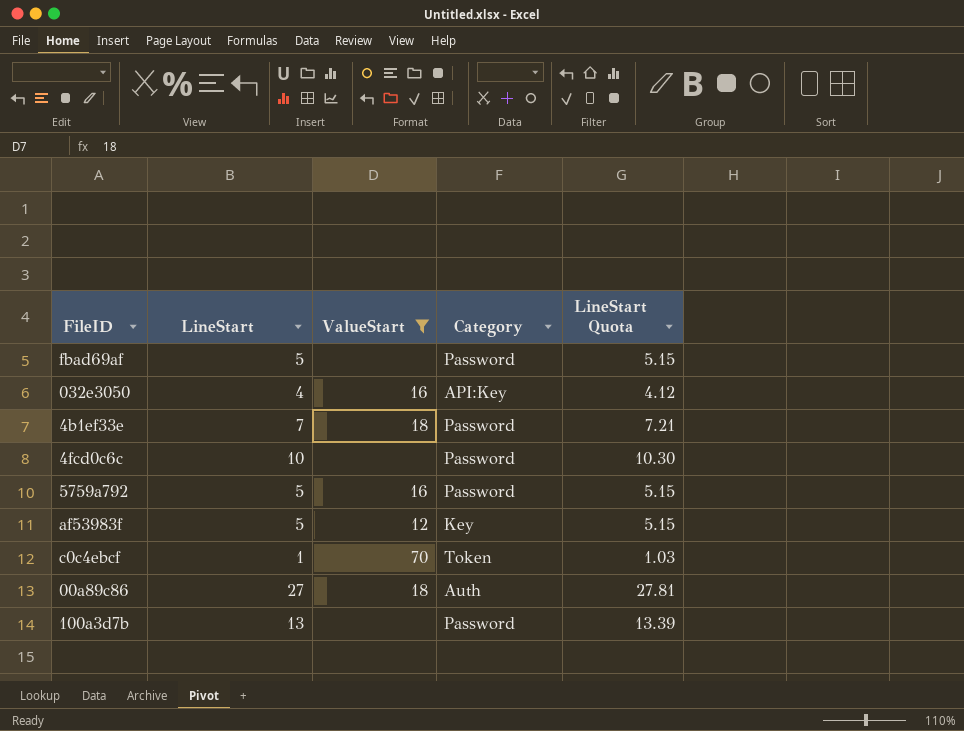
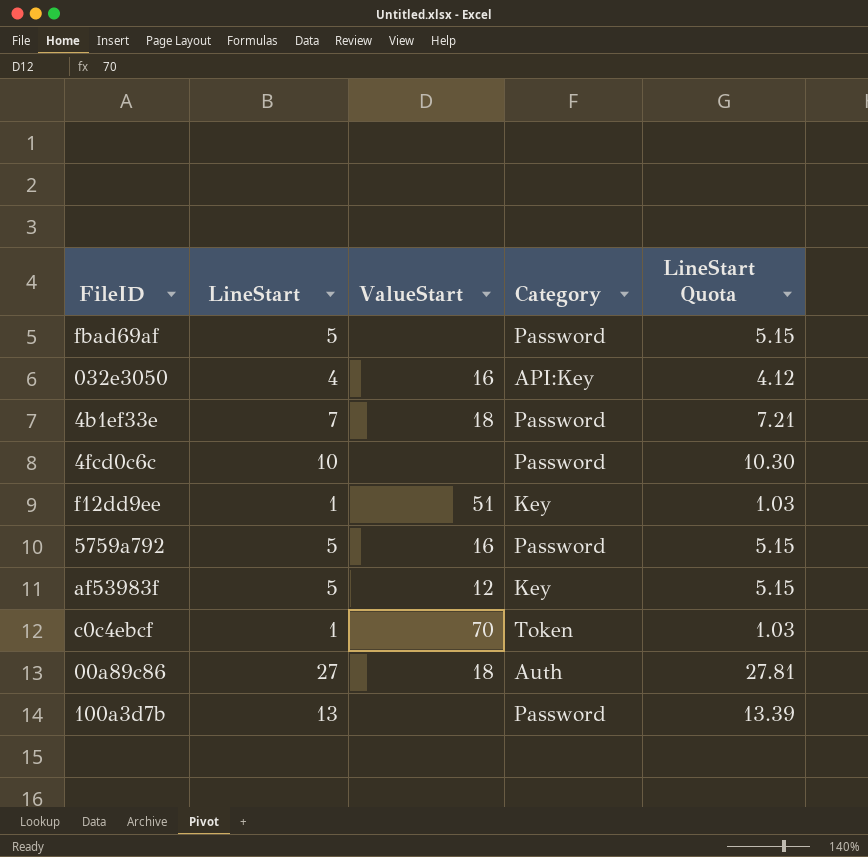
filter: ValueStart != 51 -> none

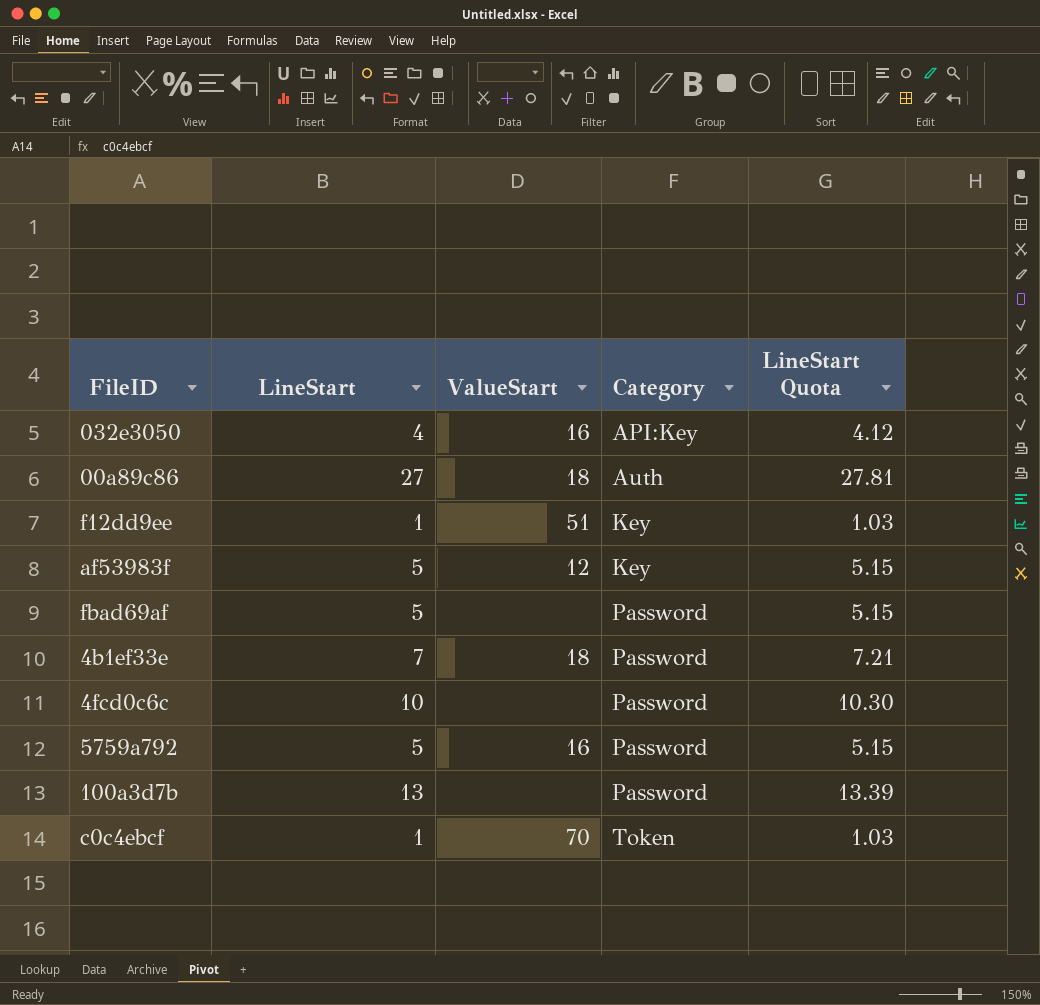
row order: none -> Category ascending

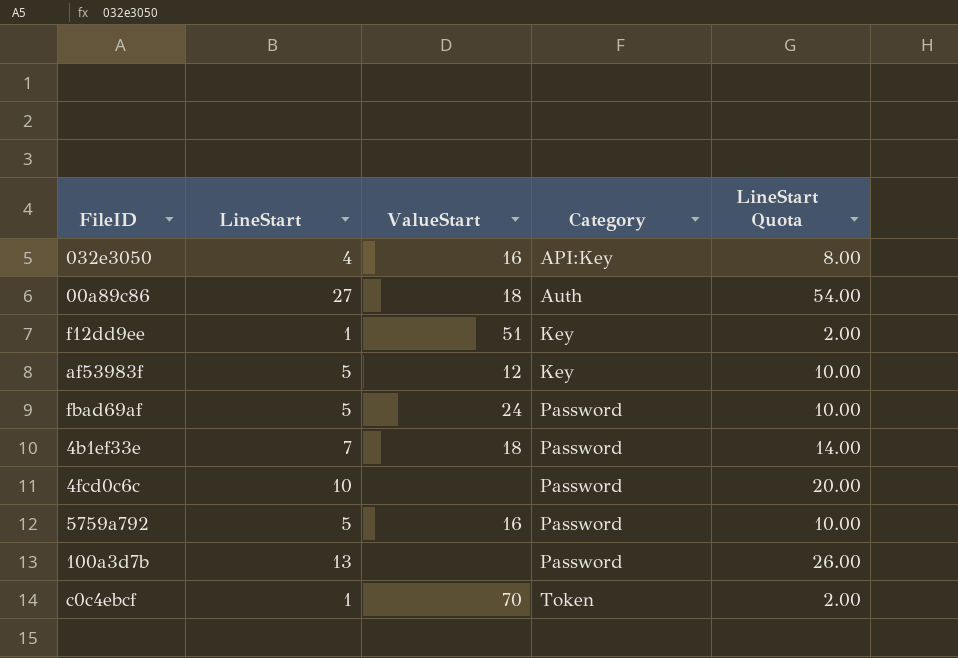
column LineStart Quota | formula: [LineStart] * 1.03 -> [LineStart] * 2
fbad69af | ValueStart: none -> 24

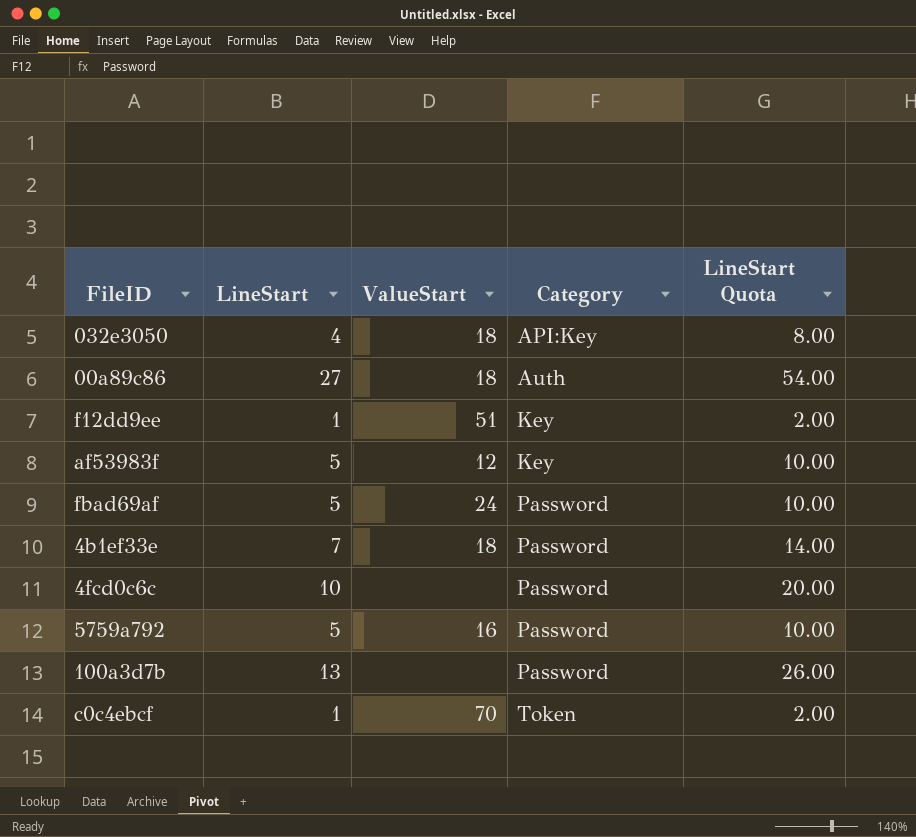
032e3050 | ValueStart: 16 -> 18

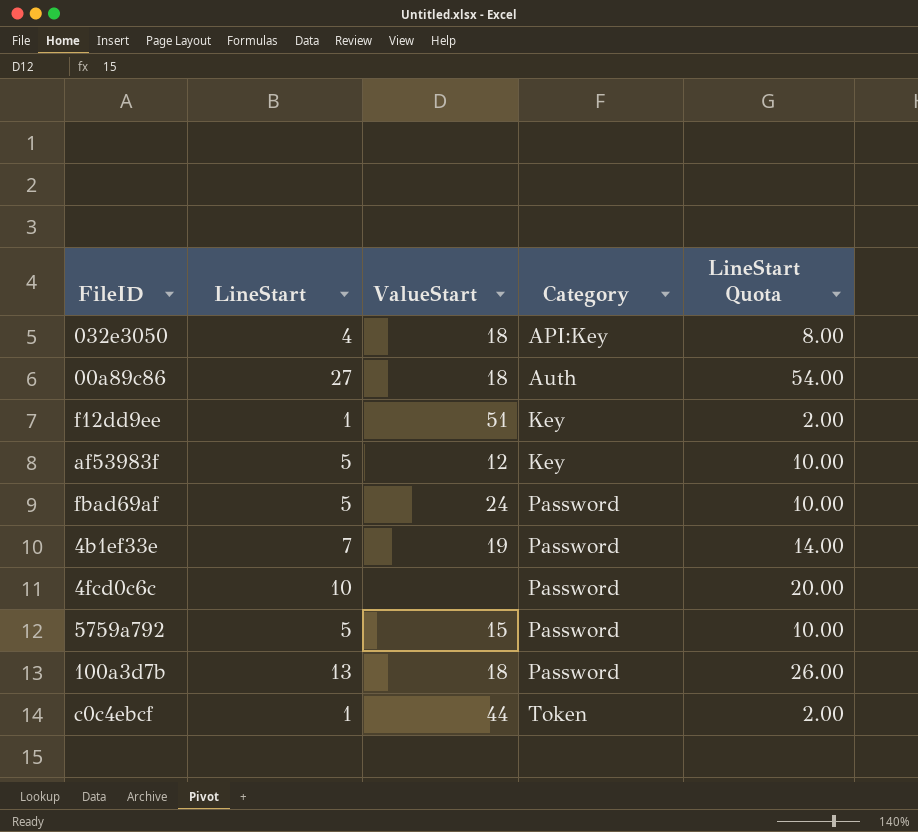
4b1ef33e | ValueStart: 18 -> 19
5759a792 | ValueStart: 16 -> 15
100a3d7b | ValueStart: none -> 18
c0c4ebcf | ValueStart: 70 -> 44

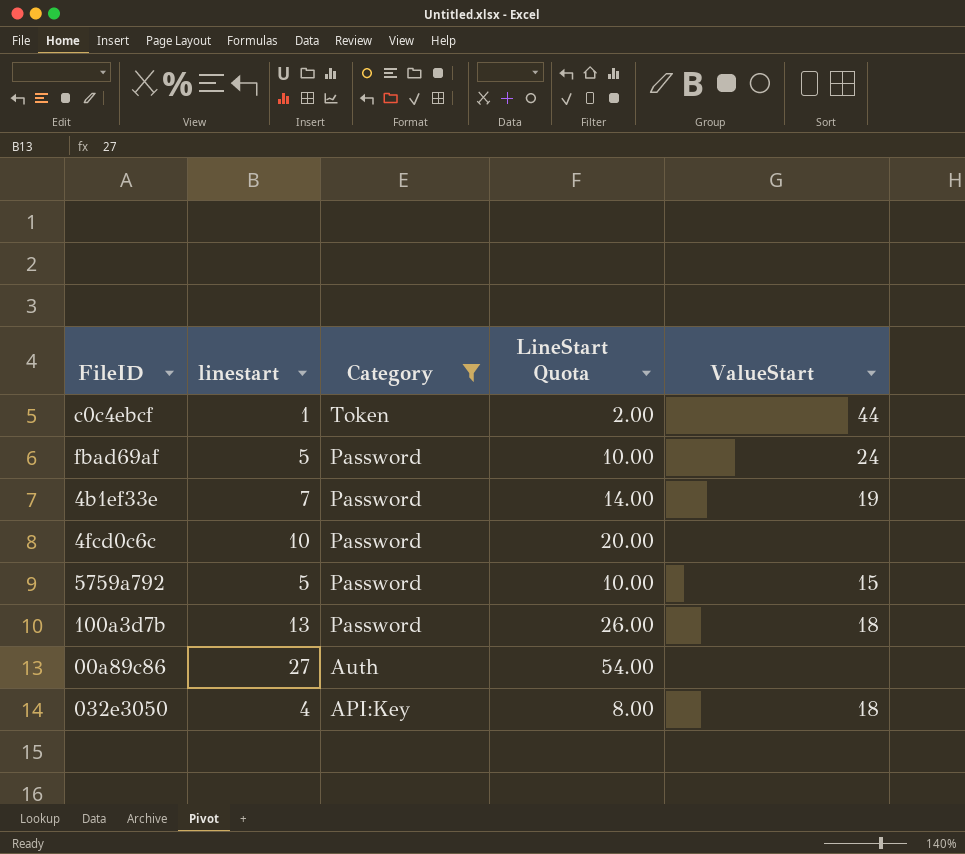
filter: none -> Category != Key
row order: Category ascending -> Category descending
column name: LineStart -> linestart
column ValueStart | position: 3 -> 5
00a89c86 | ValueStart: 18 -> none

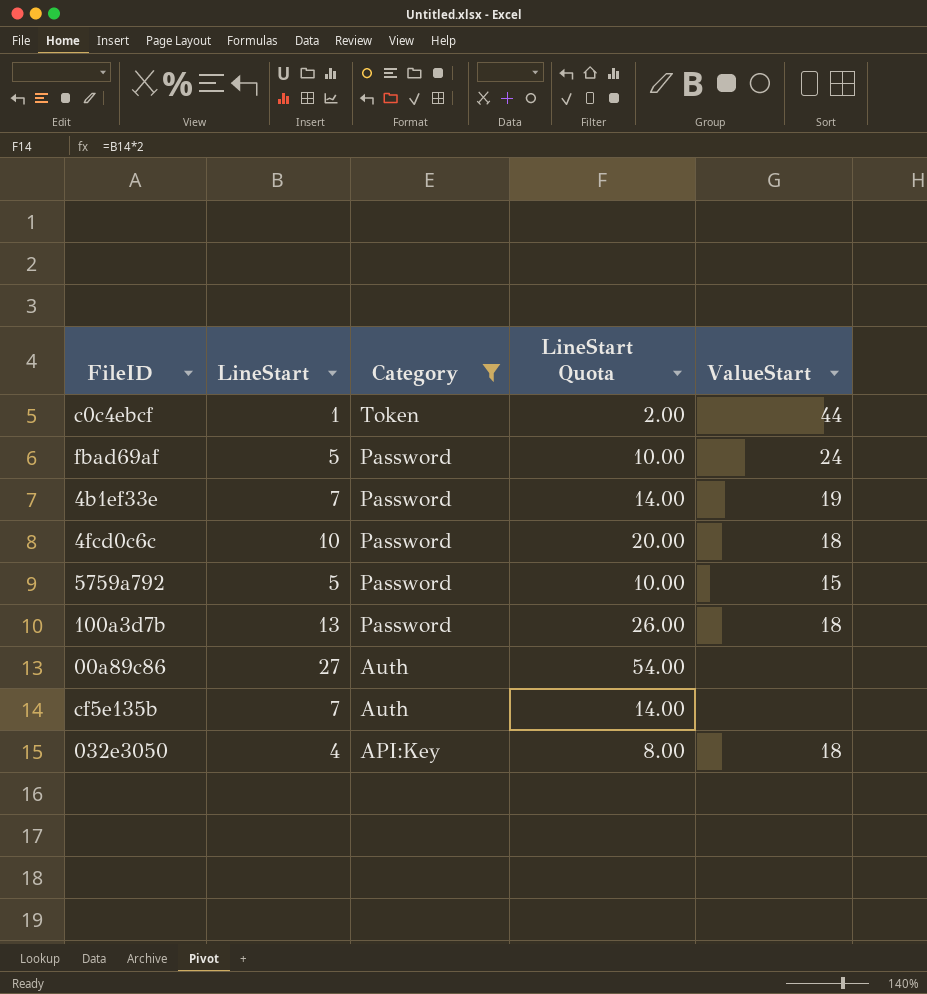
column name: linestart -> LineStart
4fcd0c6c | ValueStart: none -> 18
row cf5e135b: none -> 7 | Auth | 14.00 | none

